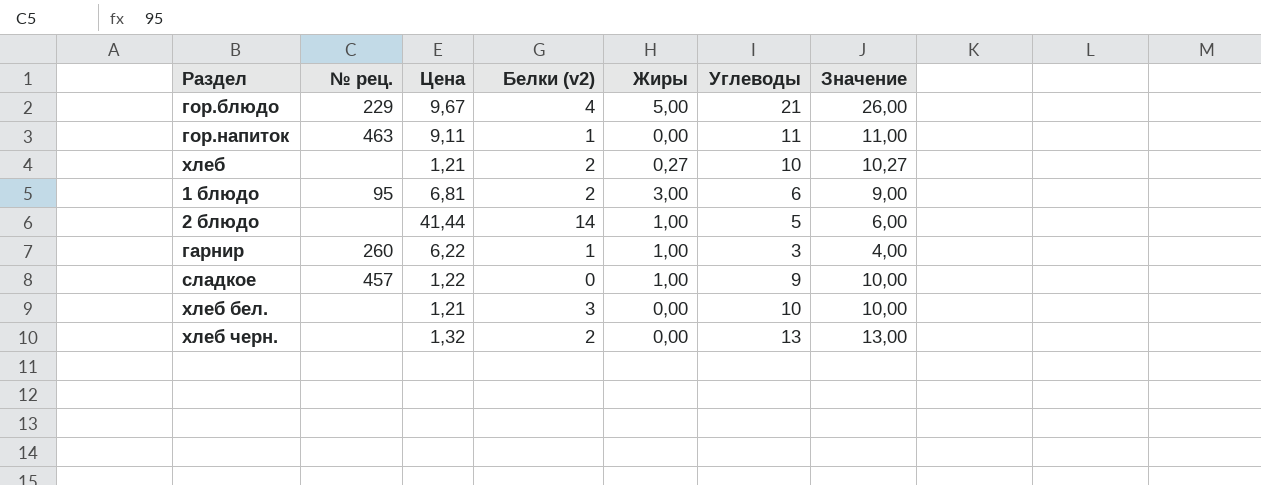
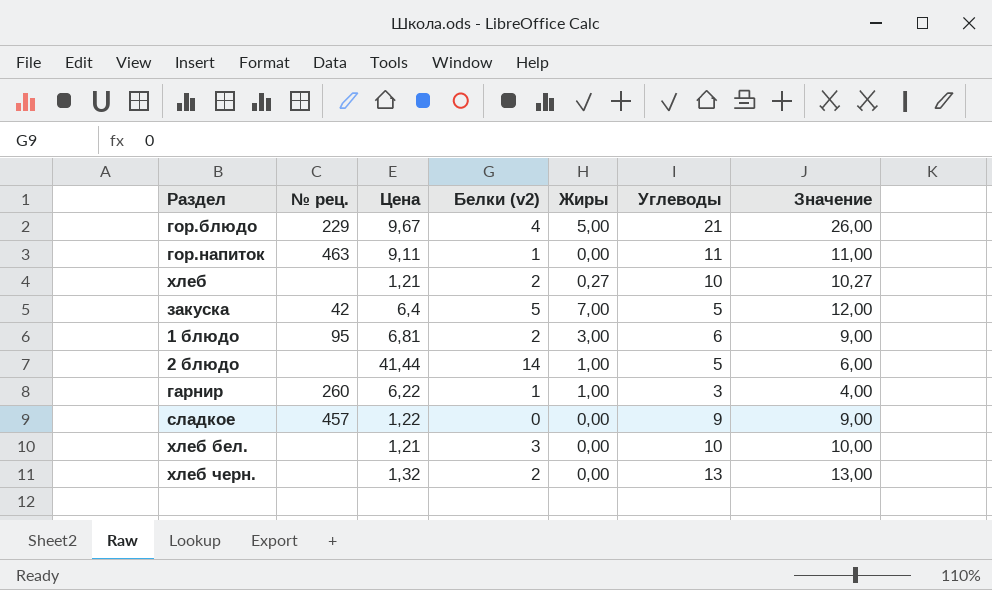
row закуска: none -> 42 | 6,4 | 5 | 7,00 | 5 | 12,00
сладкое | Жиры: 1,00 -> 0,00
сладкое | Значение: 10,00 -> 9,00

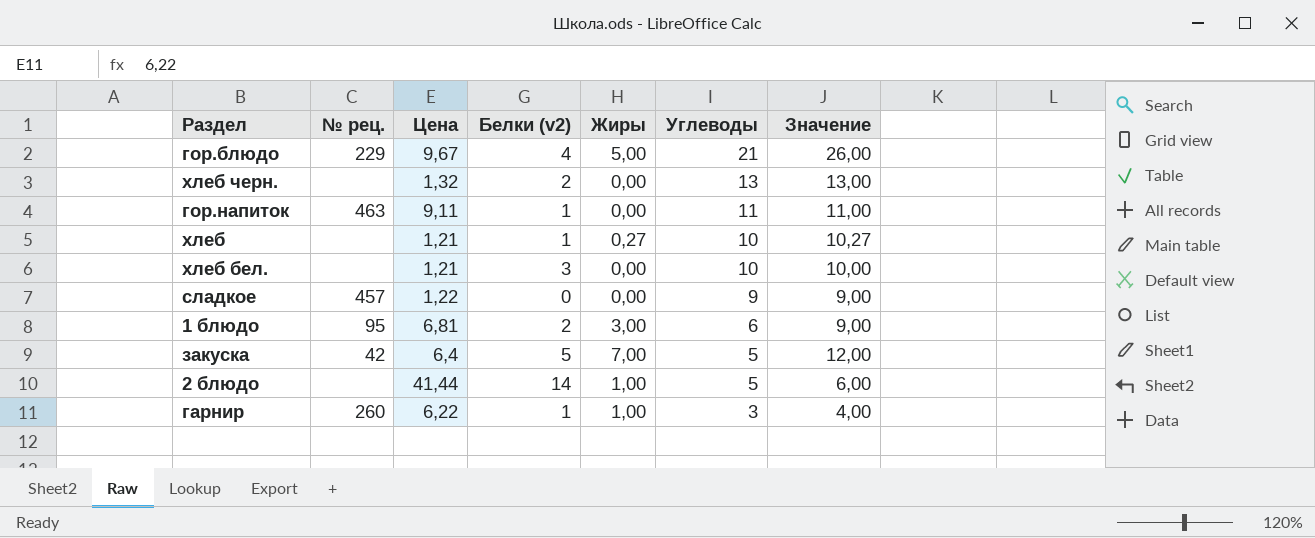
row order: none -> Углеводы descending
хлеб | Белки (v2): 2 -> 1

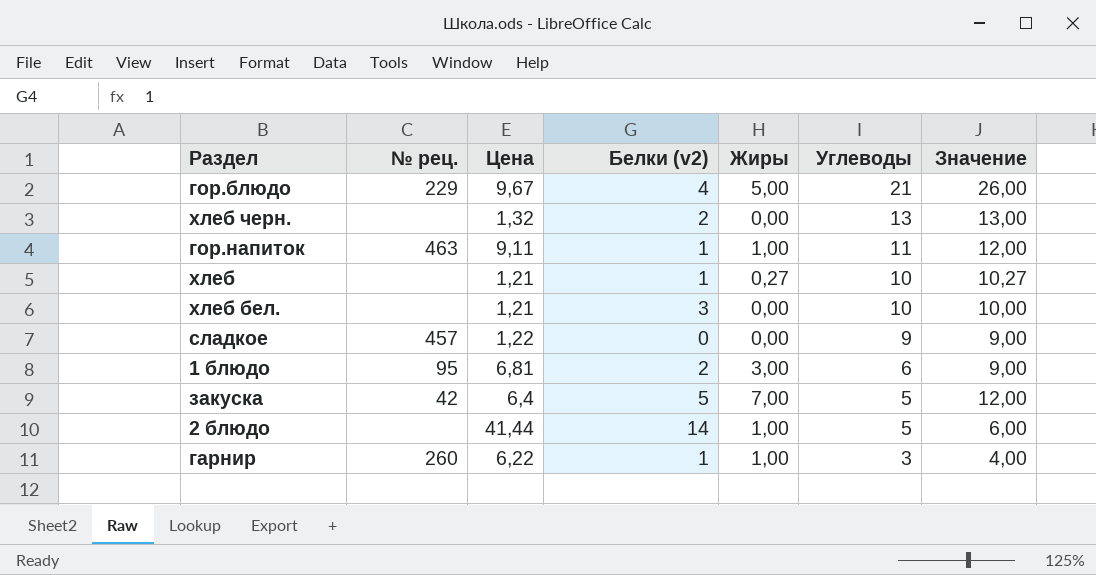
гор.напиток | Жиры: 0,00 -> 1,00
гор.напиток | Значение: 11,00 -> 12,00

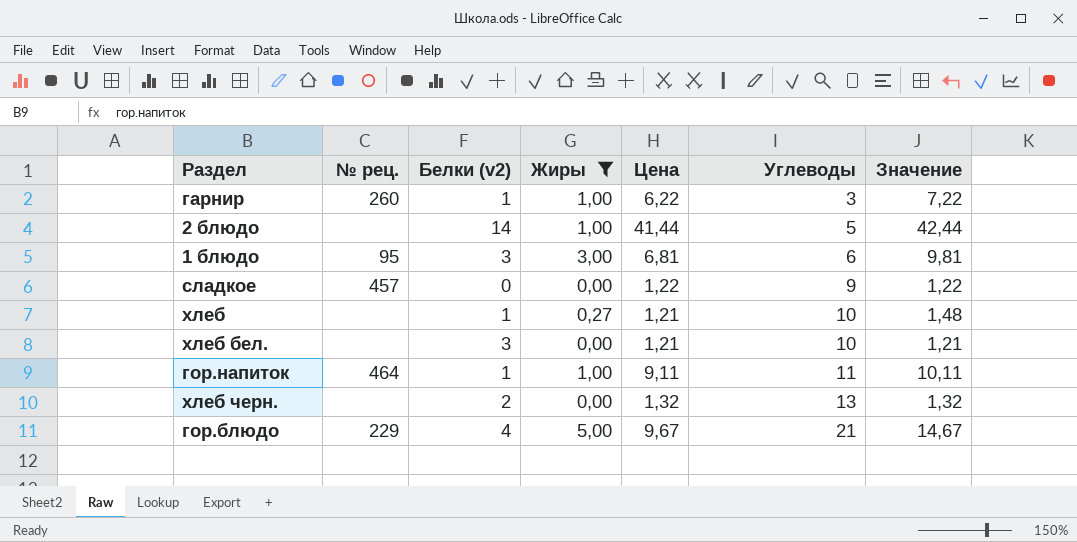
filter: none -> Жиры != 7,00
row order: Углеводы descending -> Углеводы ascending
column Цена | position: 3 -> 5
column Значение | formula: [Жиры] + [Углеводы] -> [Жиры] + [Цена]
1 блюдо | Белки (v2): 2 -> 3
гор.напиток | № рец.: 463 -> 464

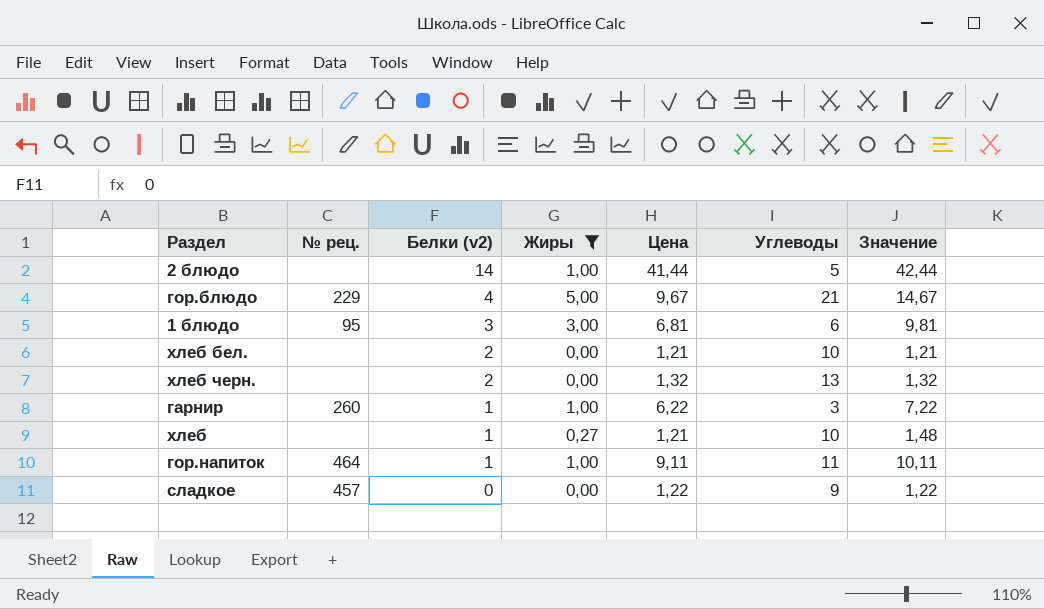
row order: Углеводы ascending -> Белки (v2) descending
хлеб бел. | Белки (v2): 3 -> 2

